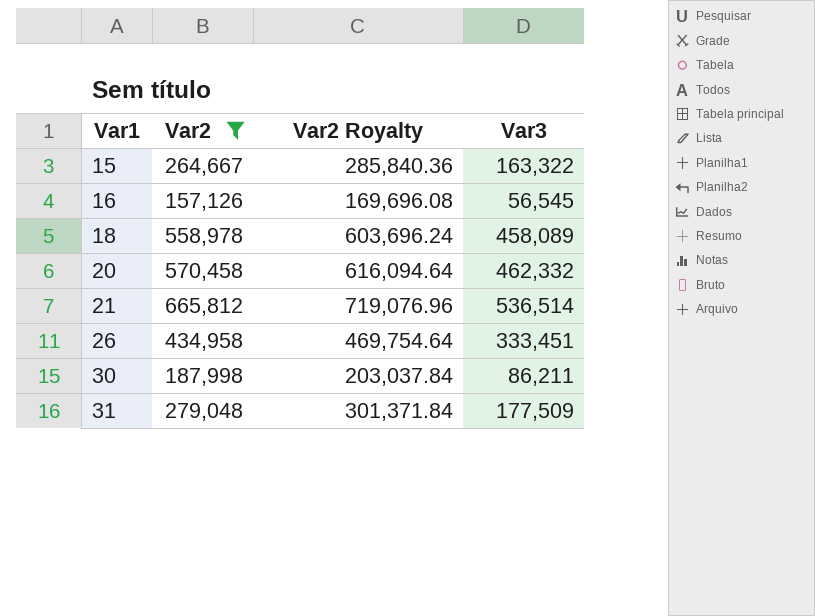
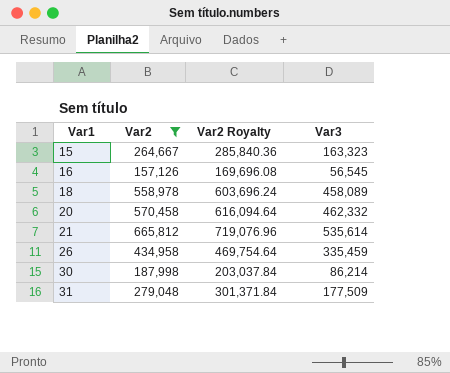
15 | Var3: 163,322 -> 163,323
21 | Var3: 536,514 -> 535,614
26 | Var3: 333,451 -> 335,459
30 | Var3: 86,211 -> 86,214

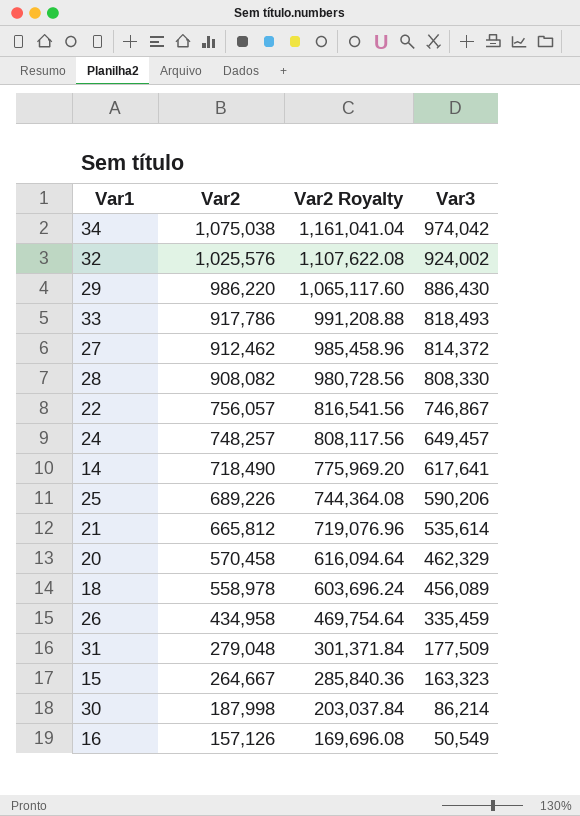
filter: Var2 <= 665,812 -> none
row order: Var1 ascending -> Var2 descending
20 | Var3: 462,332 -> 462,329
18 | Var3: 458,089 -> 456,089
16 | Var3: 56,545 -> 50,549

